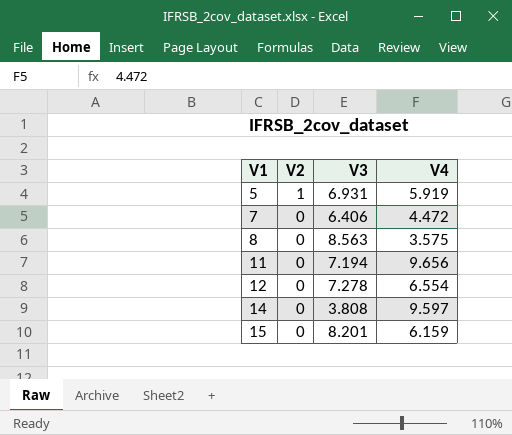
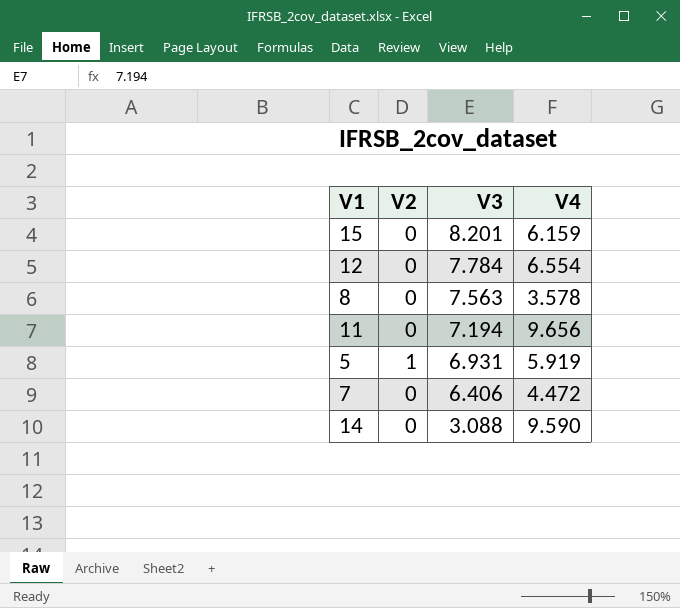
row order: V1 ascending -> V3 descending
12 | V3: 7.278 -> 7.784
8 | V3: 8.563 -> 7.563
8 | V4: 3.575 -> 3.578
14 | V3: 3.808 -> 3.088
14 | V4: 9.597 -> 9.590

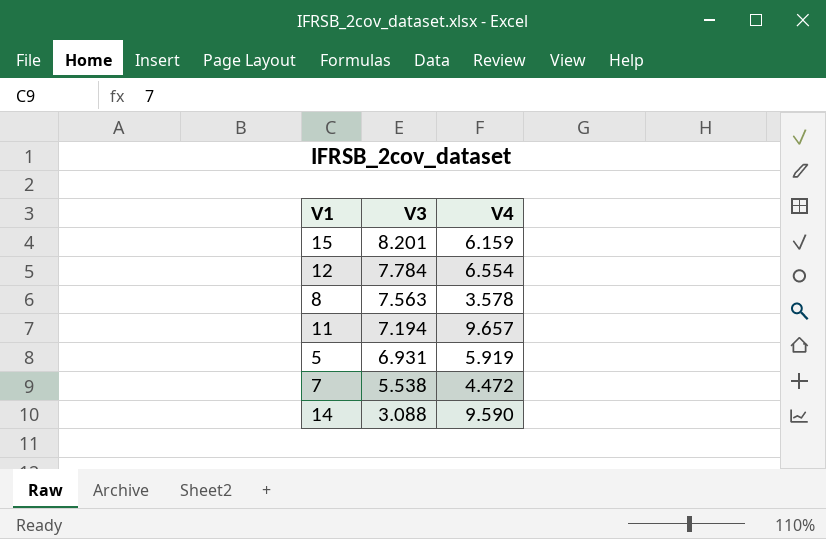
column V2 | position: 2 -> none
11 | V4: 9.656 -> 9.657
7 | V3: 6.406 -> 5.538

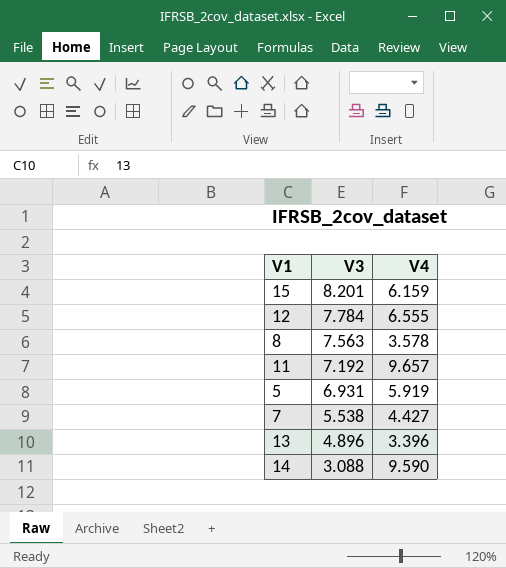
12 | V4: 6.554 -> 6.555
11 | V3: 7.194 -> 7.192
7 | V4: 4.472 -> 4.427
row 13: none -> 4.896 | 3.396

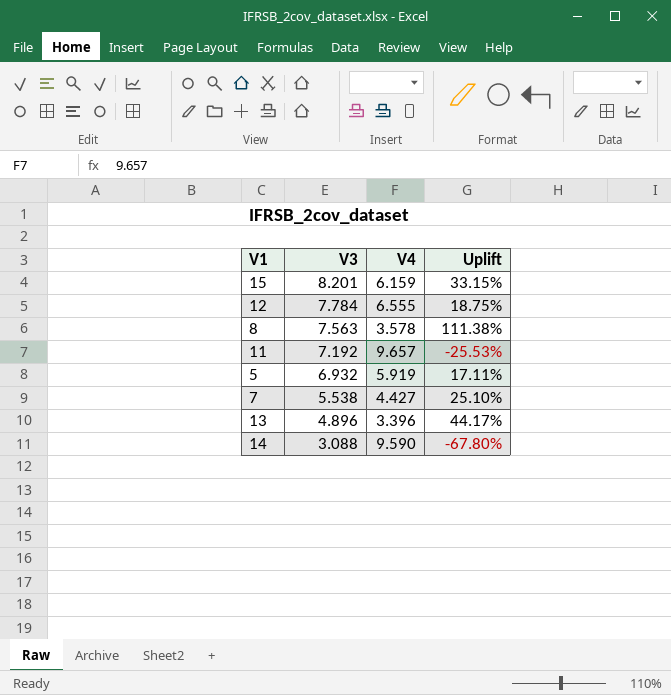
column Uplift | formula: none -> ([V3] - [V4]) / [V4]
5 | V3: 6.931 -> 6.932

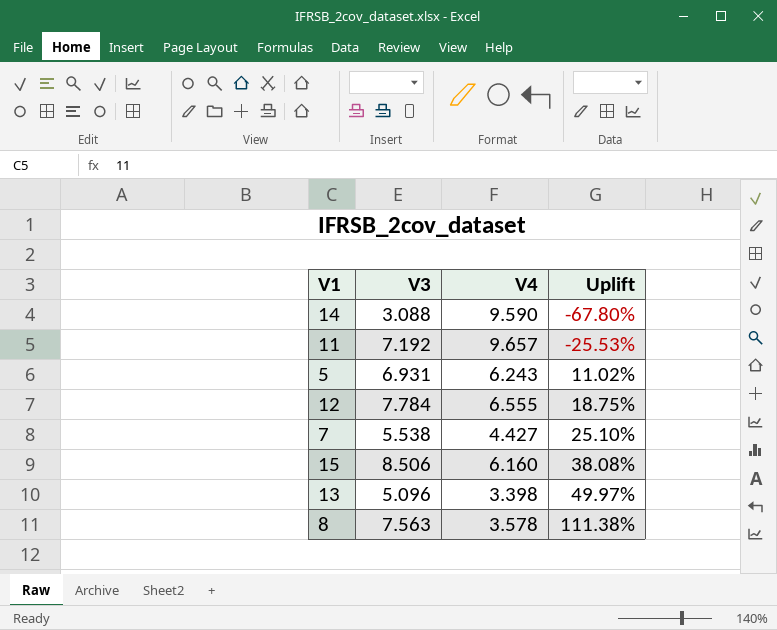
row order: V3 descending -> Uplift ascending
5 | V3: 6.932 -> 6.931
5 | V4: 5.919 -> 6.243
5 | Uplift: 17.11% -> 11.02%
15 | V3: 8.201 -> 8.506
15 | V4: 6.159 -> 6.160
15 | Uplift: 33.15% -> 38.08%
13 | V3: 4.896 -> 5.096
13 | V4: 3.396 -> 3.398
13 | Uplift: 44.17% -> 49.97%

